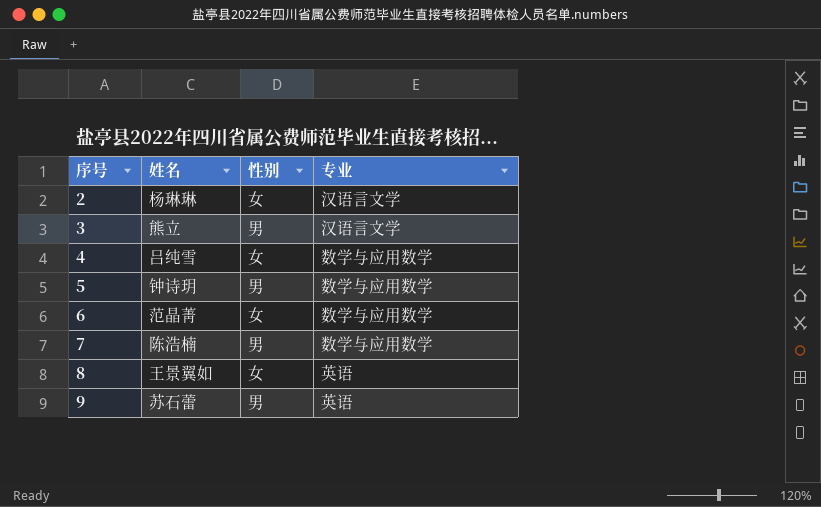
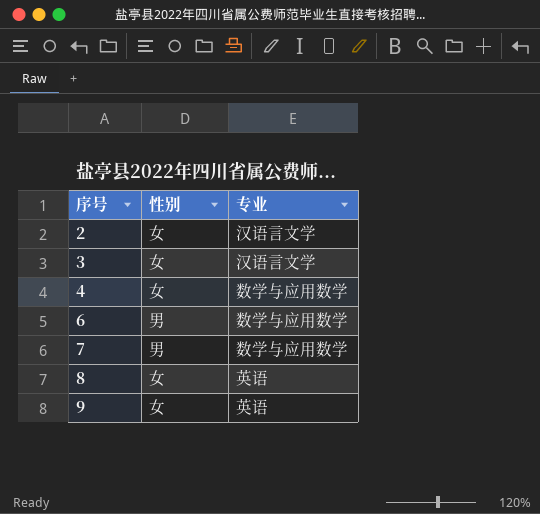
column 姓名 | position: 2 -> none
row 5: 钟诗玥 | 男 | 数学与应用数学 -> none
3 | 性别: 男 -> 女
6 | 性别: 女 -> 男
9 | 性别: 男 -> 女

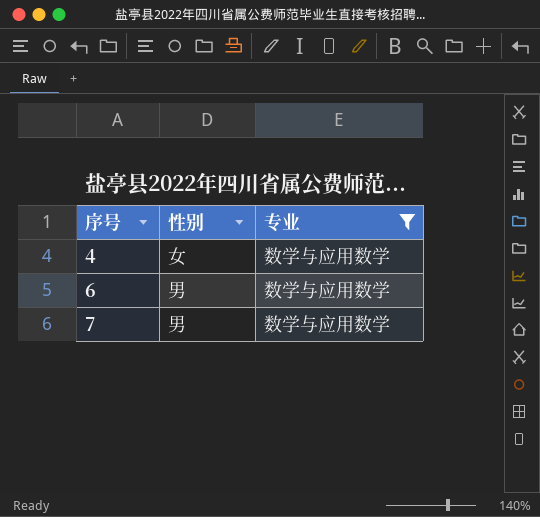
filter: none -> 专业 = 数学与应用数学

